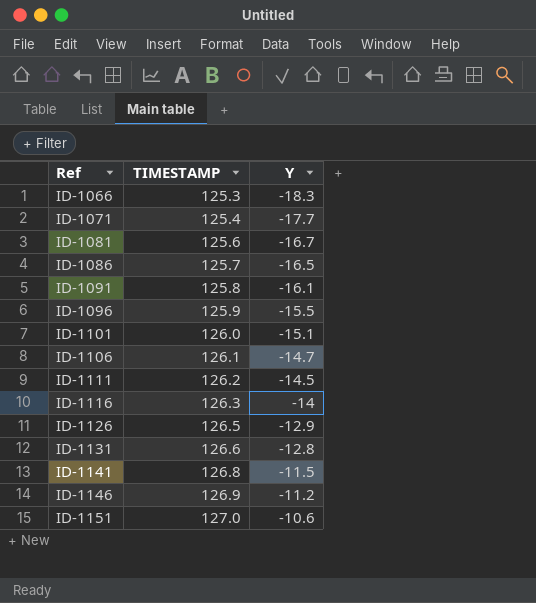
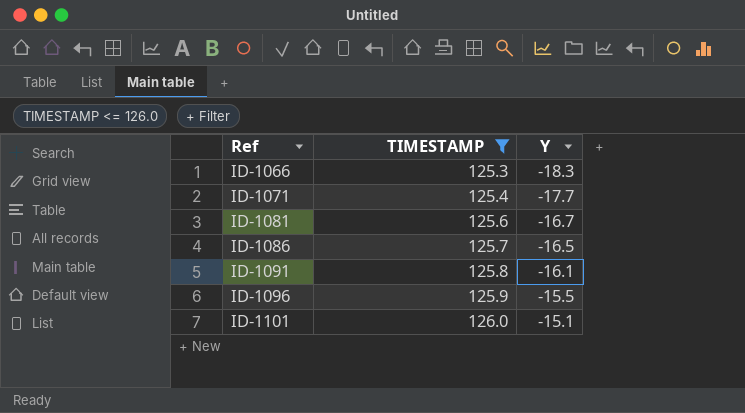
filter: none -> TIMESTAMP <= 126.0

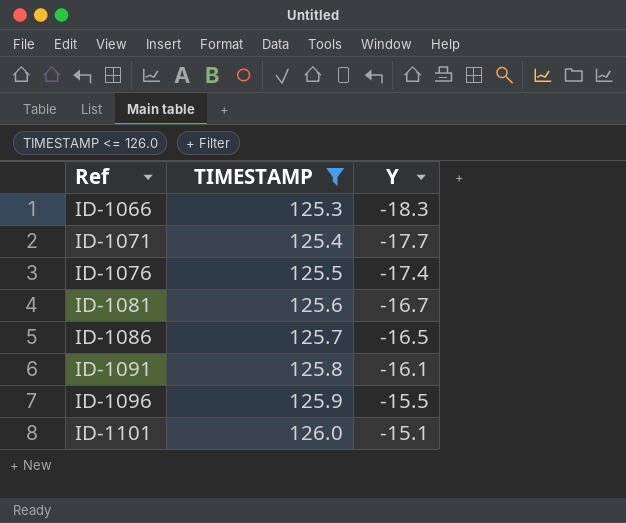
row ID-1076: none -> 125.5 | -17.4

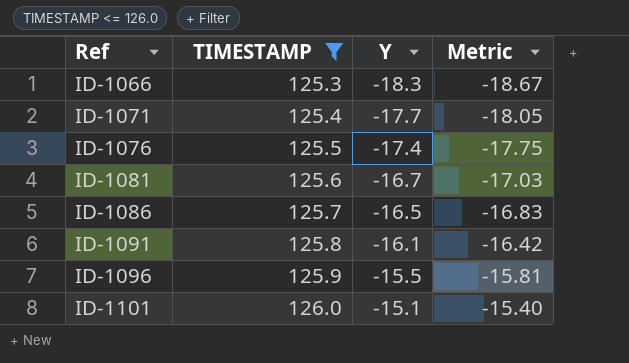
column Metric | formula: none -> [Y] * 1.02

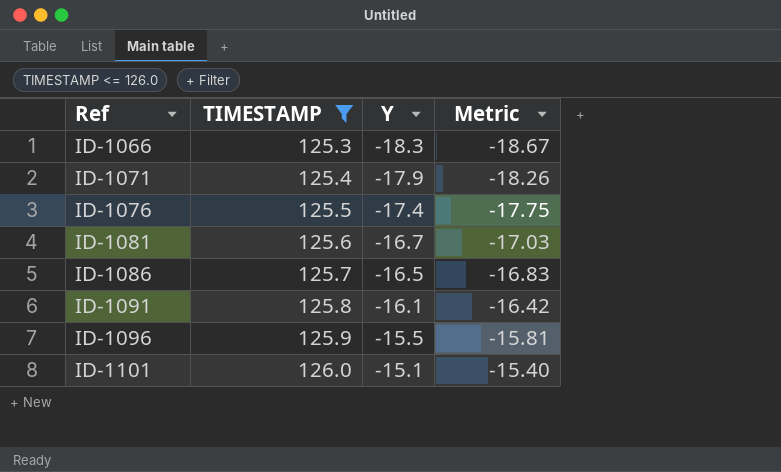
ID-1071 | Y: -17.7 -> -17.9
ID-1071 | Metric: -18.05 -> -18.26

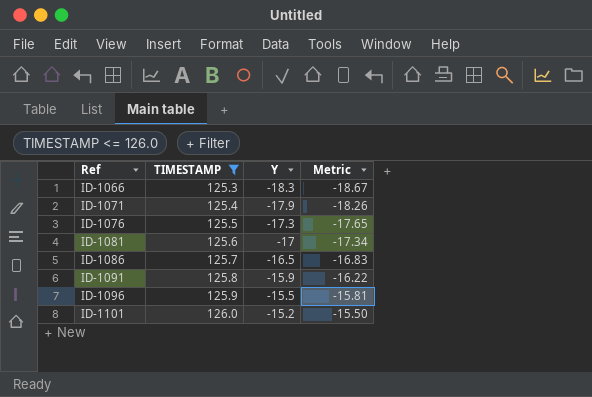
ID-1076 | Y: -17.4 -> -17.3
ID-1076 | Metric: -17.75 -> -17.65
ID-1081 | Y: -16.7 -> -17
ID-1081 | Metric: -17.03 -> -17.34
ID-1091 | Y: -16.1 -> -15.9
ID-1091 | Metric: -16.42 -> -16.22
ID-1101 | Y: -15.1 -> -15.2
ID-1101 | Metric: -15.40 -> -15.50

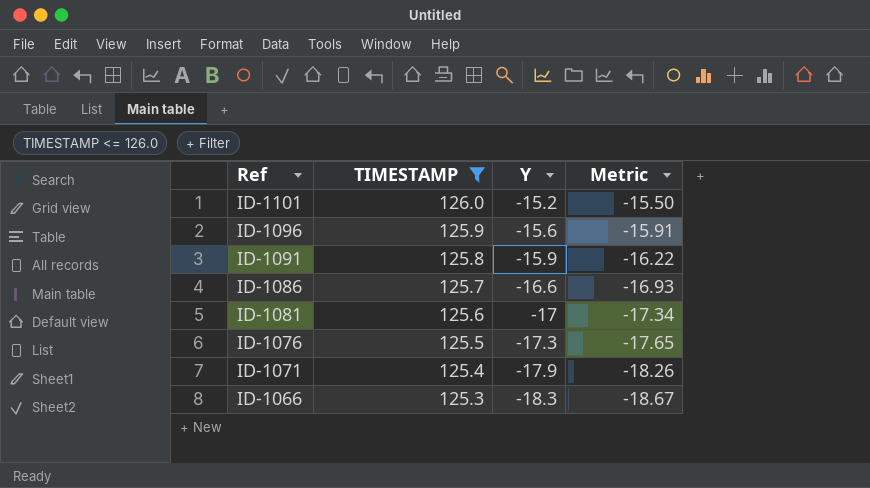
row order: Ref ascending -> Ref descending
ID-1096 | Y: -15.5 -> -15.6
ID-1096 | Metric: -15.81 -> -15.91
ID-1086 | Y: -16.5 -> -16.6
ID-1086 | Metric: -16.83 -> -16.93

